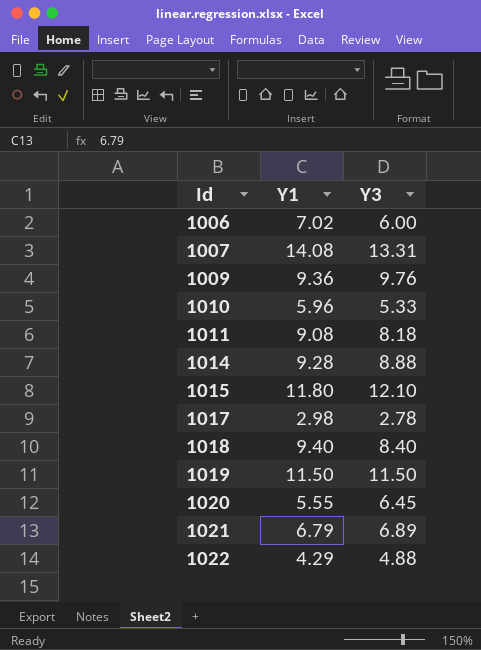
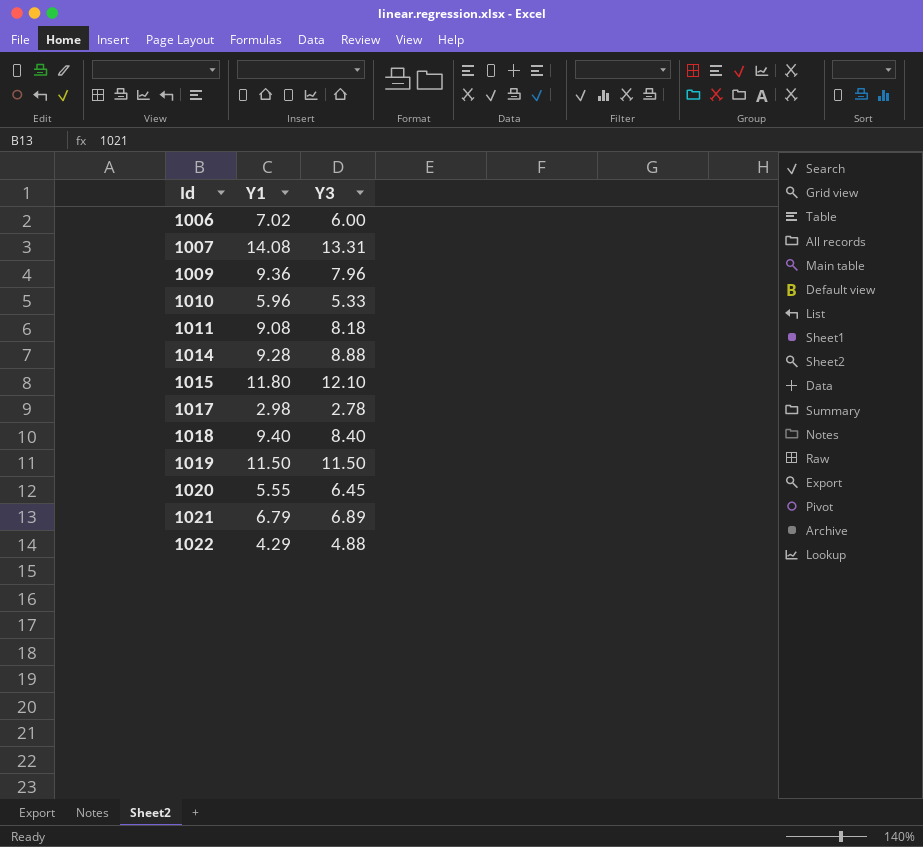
1009 | Y3: 9.76 -> 7.96

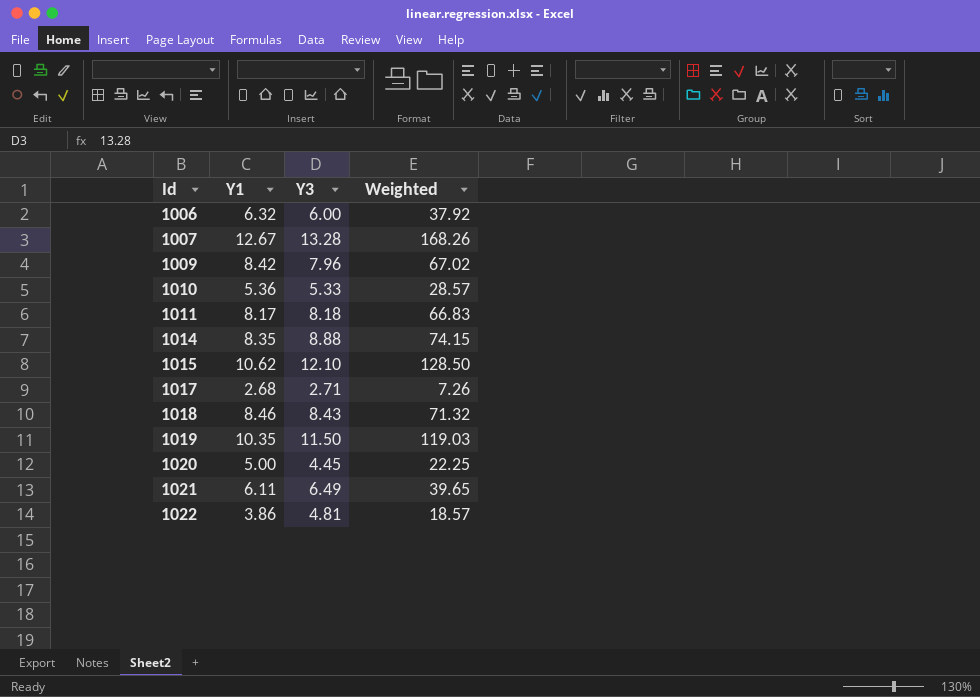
column Weighted | formula: none -> [Y1] * [Y3]
1006 | Y1: 7.02 -> 6.32
1007 | Y1: 14.08 -> 12.67
1007 | Y3: 13.31 -> 13.28
1009 | Y1: 9.36 -> 8.42
1010 | Y1: 5.96 -> 5.36
1011 | Y1: 9.08 -> 8.17
1014 | Y1: 9.28 -> 8.35
1015 | Y1: 11.80 -> 10.62
1017 | Y1: 2.98 -> 2.68
1017 | Y3: 2.78 -> 2.71
1018 | Y1: 9.40 -> 8.46
1018 | Y3: 8.40 -> 8.43
1019 | Y1: 11.50 -> 10.35
1020 | Y1: 5.55 -> 5.00
1020 | Y3: 6.45 -> 4.45
1021 | Y1: 6.79 -> 6.11
1021 | Y3: 6.89 -> 6.49
1022 | Y1: 4.29 -> 3.86
1022 | Y3: 4.88 -> 4.81

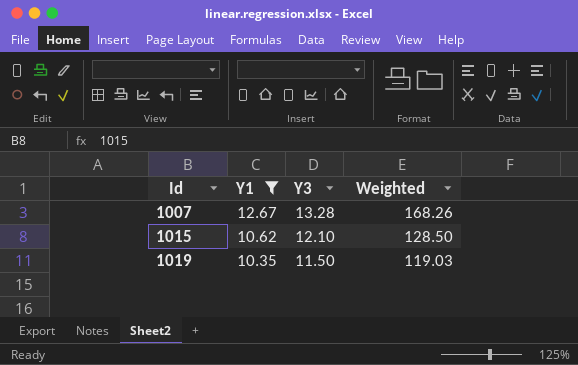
filter: none -> Y1 >= 10.35

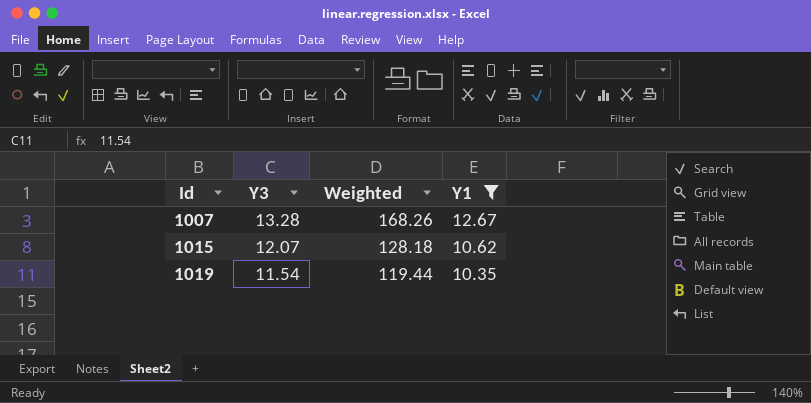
column Y1 | position: 2 -> 4
1015 | Y3: 12.10 -> 12.07
1015 | Weighted: 128.50 -> 128.18
1019 | Y3: 11.50 -> 11.54
1019 | Weighted: 119.03 -> 119.44

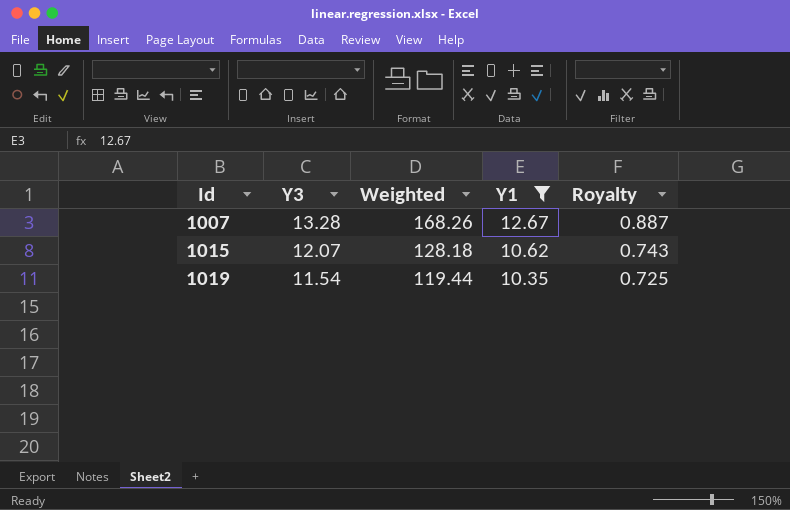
column Royalty | formula: none -> [Y1] * 0.07

